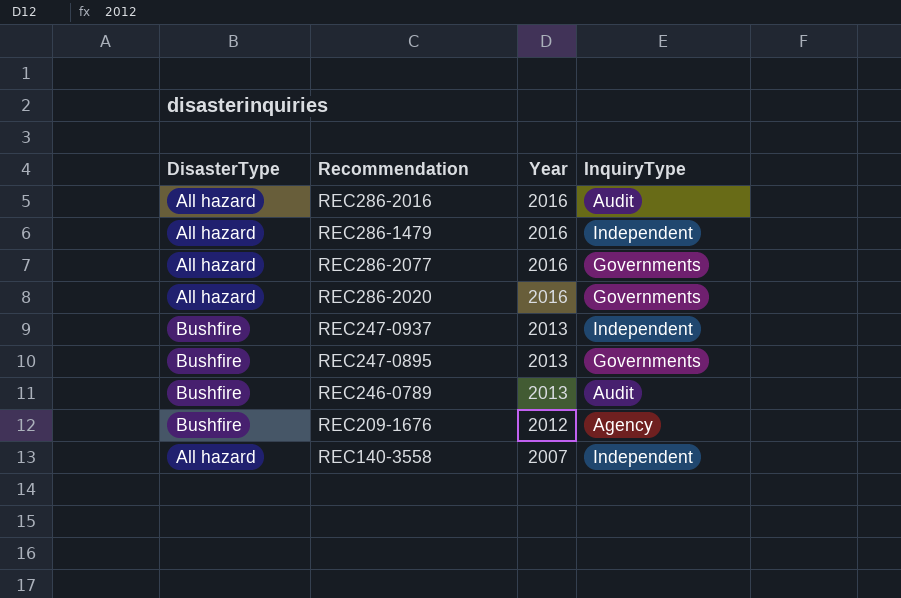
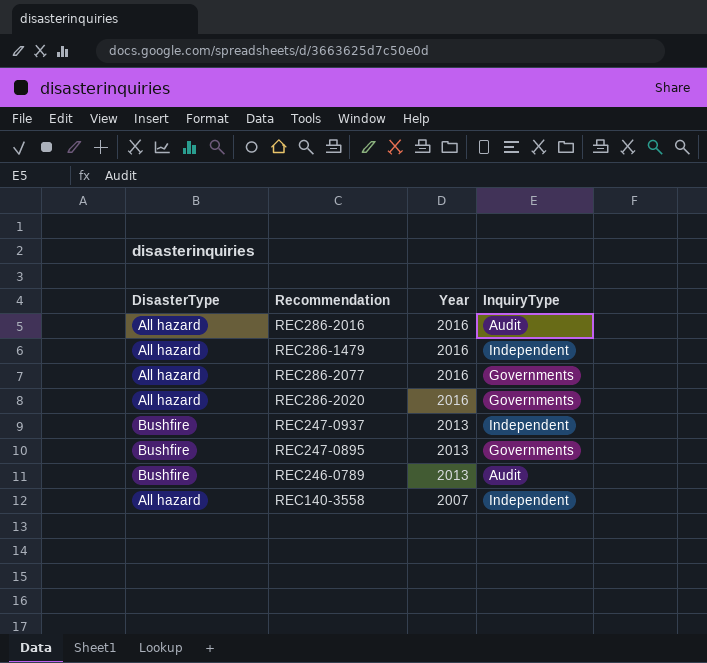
row REC209-1676: Bushfire | 2012 | Agency -> none

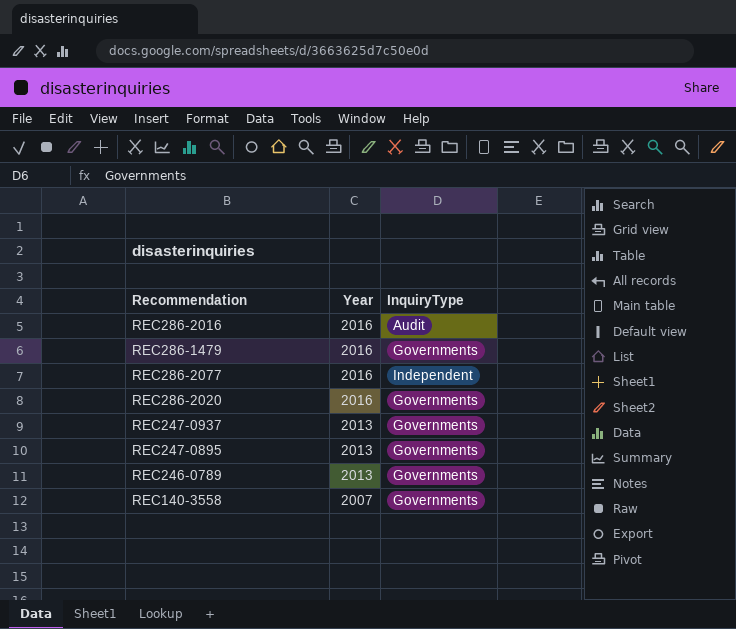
column DisasterType | position: 1 -> none
REC286-1479 | InquiryType: Independent -> Governments
REC286-2077 | InquiryType: Governments -> Independent
REC247-0937 | InquiryType: Independent -> Governments
REC246-0789 | InquiryType: Audit -> Governments
REC140-3558 | InquiryType: Independent -> Governments

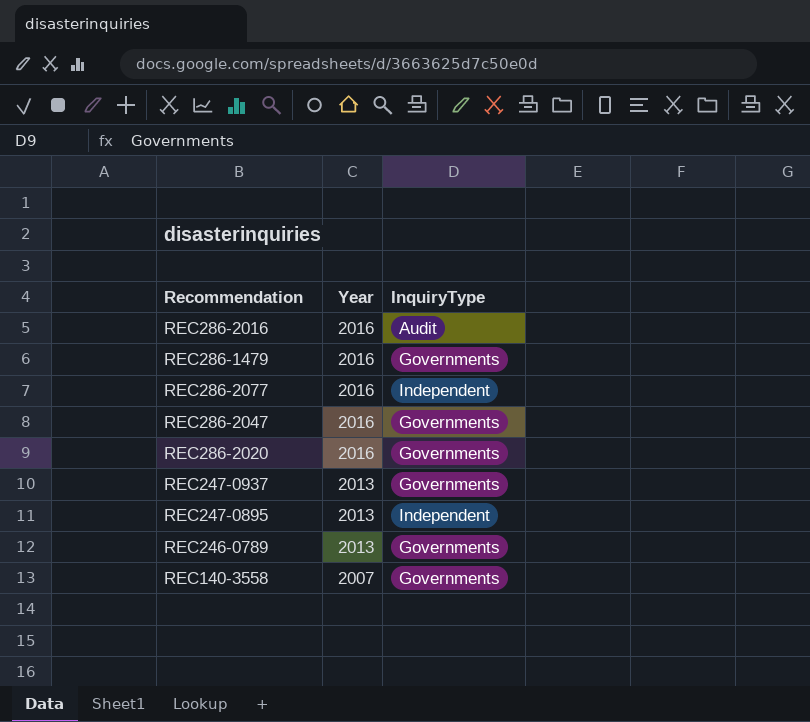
row REC286-2047: none -> 2016 | Governments
REC247-0895 | InquiryType: Governments -> Independent

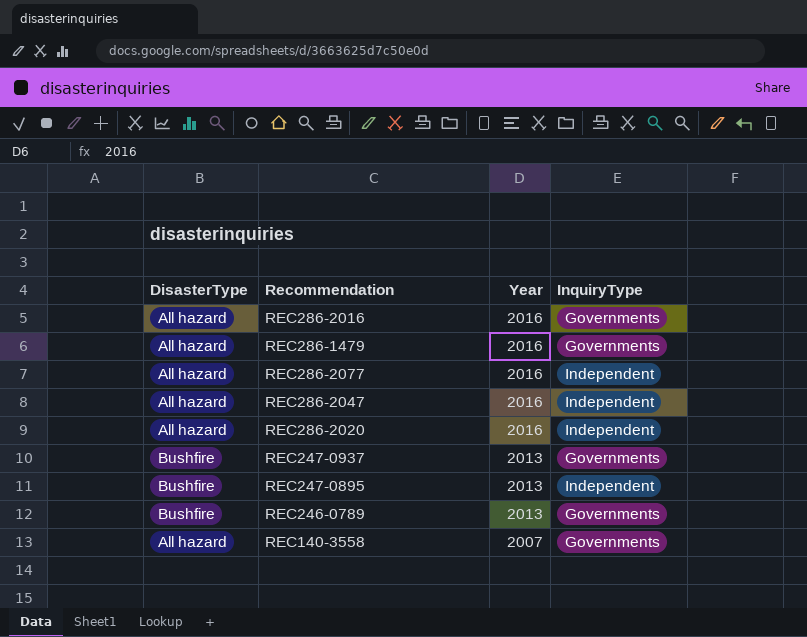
column DisasterType | position: none -> 1
REC286-2016 | InquiryType: Audit -> Governments
REC286-2047 | InquiryType: Governments -> Independent
REC286-2020 | InquiryType: Governments -> Independent

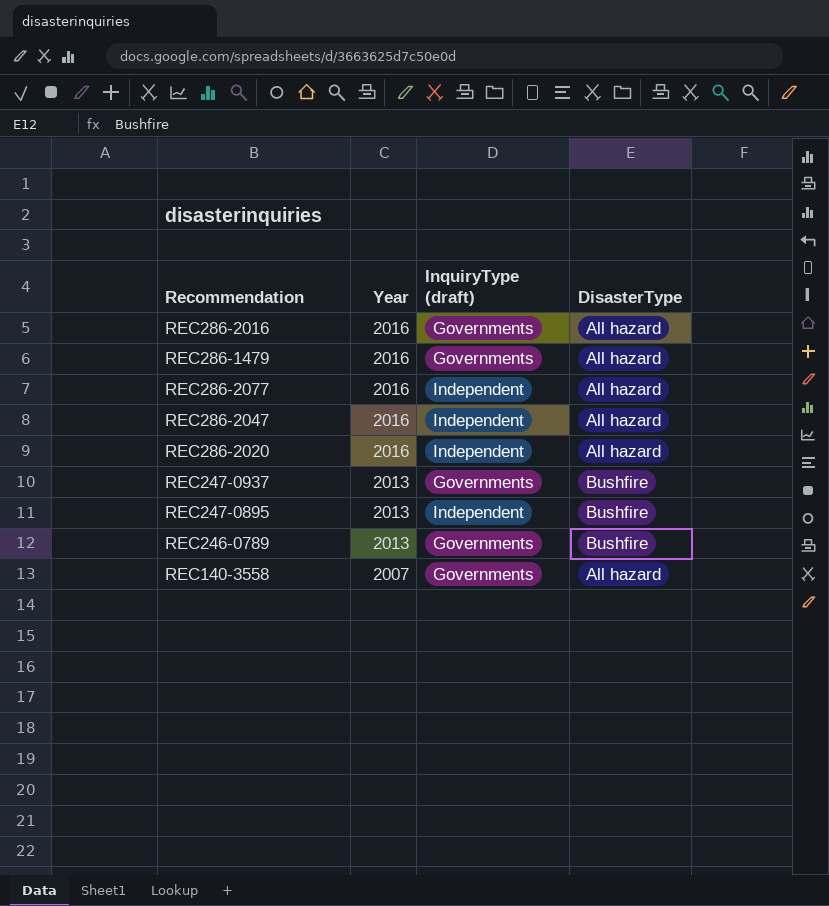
column name: InquiryType -> InquiryType (draft)
column DisasterType | position: 1 -> 4

